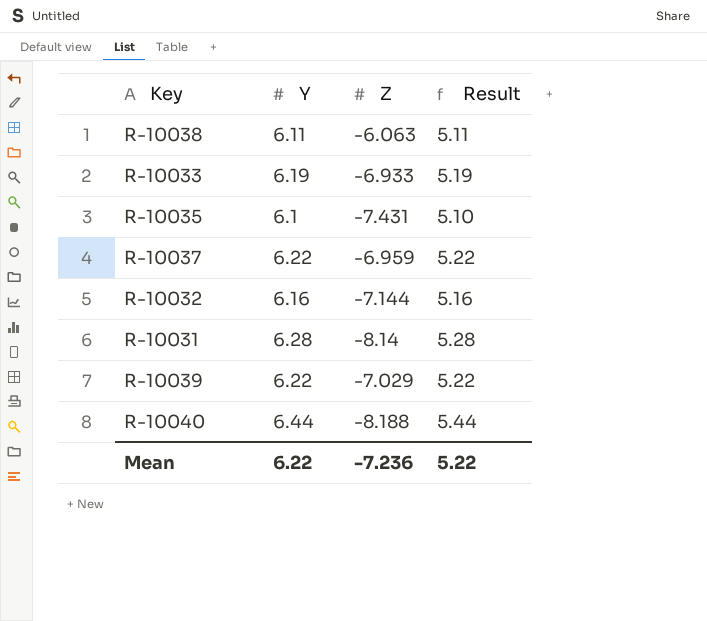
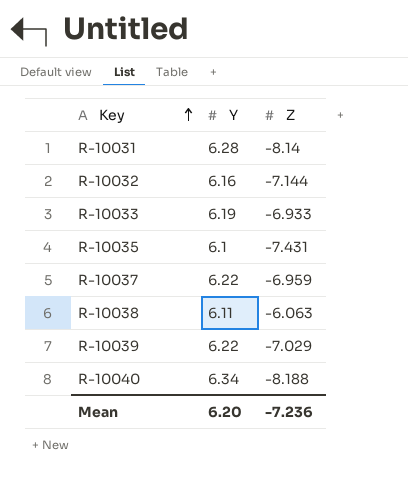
row order: none -> Key ascending
column Result | formula: [Y] - 1 -> none
R-10040 | Y: 6.44 -> 6.34
Mean | Y: 6.22 -> 6.20

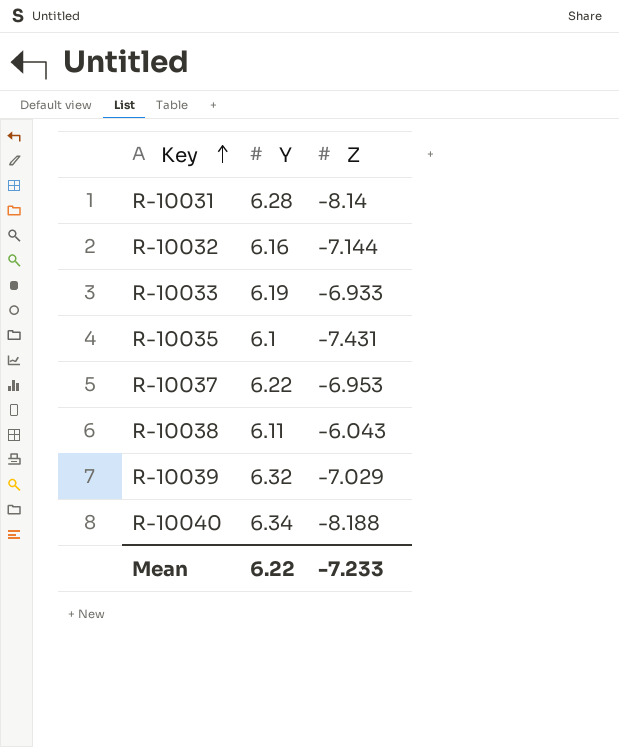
R-10037 | Z: -6.959 -> -6.953
R-10038 | Z: -6.063 -> -6.043
R-10039 | Y: 6.22 -> 6.32
Mean | Y: 6.20 -> 6.22
Mean | Z: -7.236 -> -7.233

